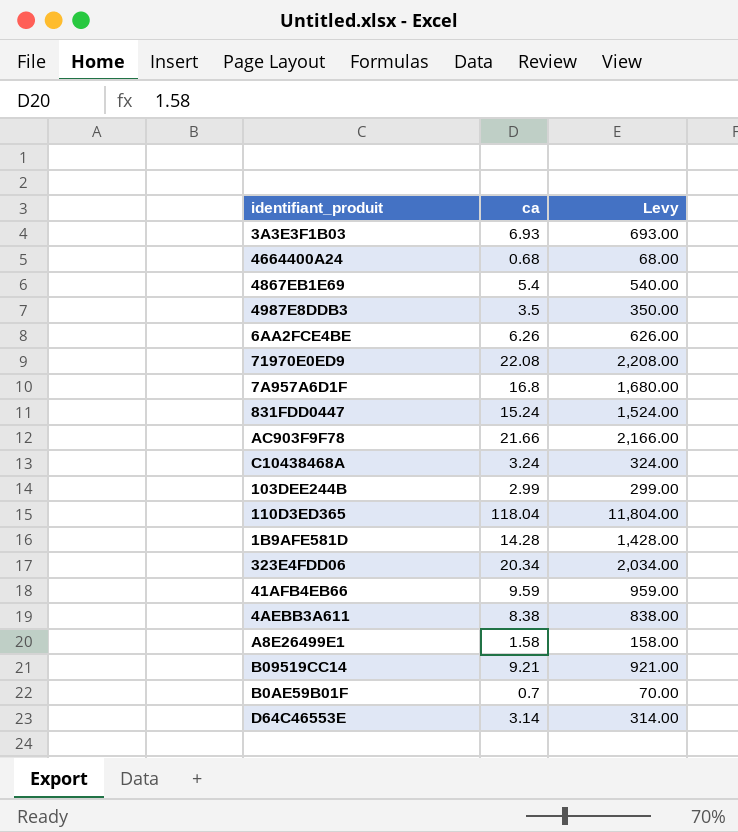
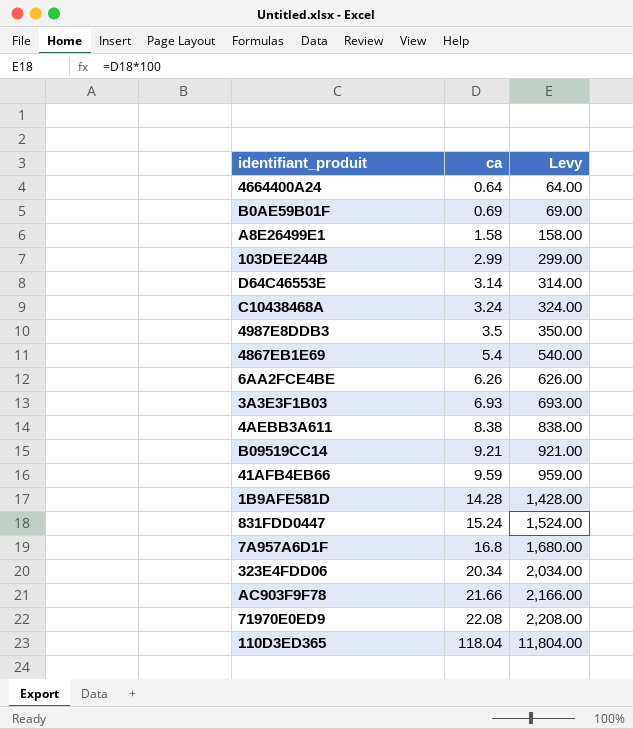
row order: none -> ca ascending
4664400A24 | ca: 0.68 -> 0.64
4664400A24 | Levy: 68.00 -> 64.00
B0AE59B01F | ca: 0.7 -> 0.69
B0AE59B01F | Levy: 70.00 -> 69.00

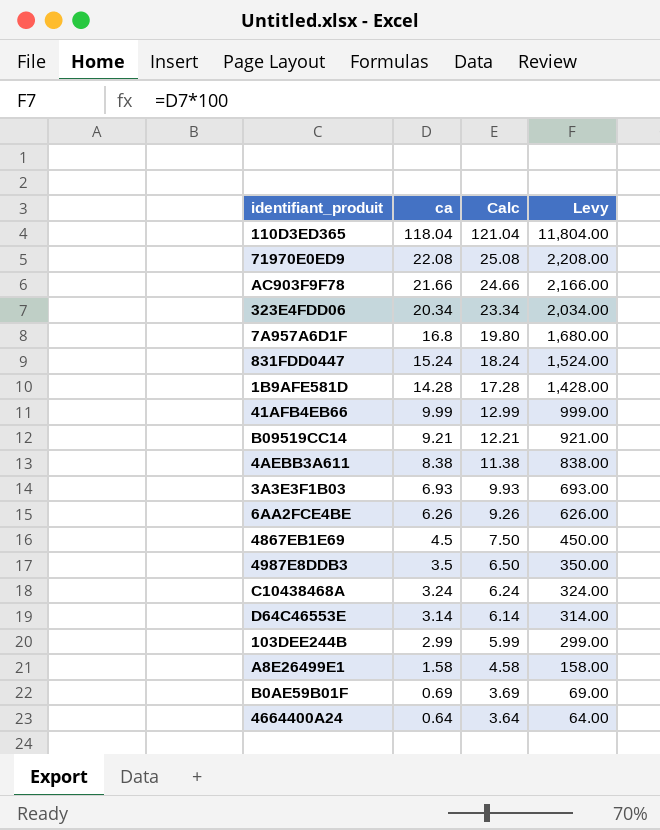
row order: ca ascending -> ca descending
column Calc | formula: none -> [ca] + 3
41AFB4EB66 | ca: 9.59 -> 9.99
41AFB4EB66 | Levy: 959.00 -> 999.00
4867EB1E69 | ca: 5.4 -> 4.5
4867EB1E69 | Levy: 540.00 -> 450.00

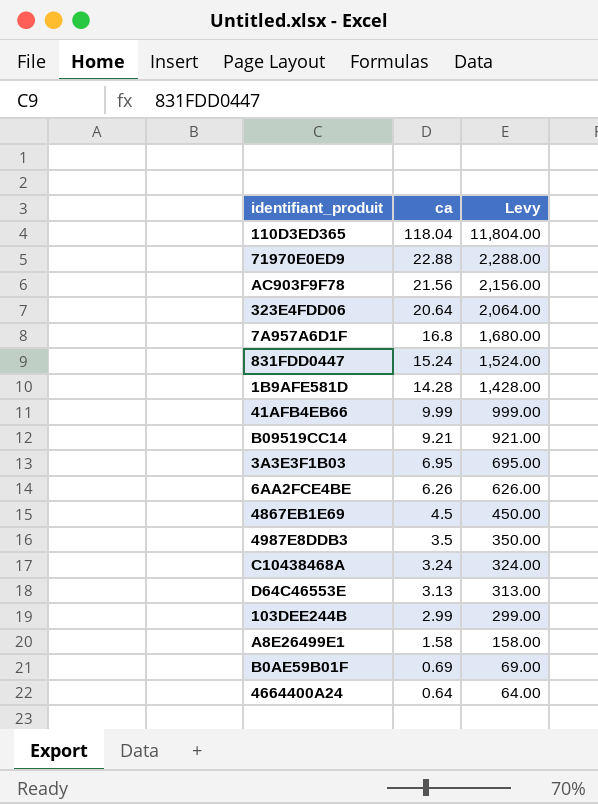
column Calc | formula: [ca] + 3 -> none
row 4AEBB3A611: 8.38 | 11.38 | 838.00 -> none
71970E0ED9 | ca: 22.08 -> 22.88
71970E0ED9 | Levy: 2,208.00 -> 2,288.00
AC903F9F78 | ca: 21.66 -> 21.56
AC903F9F78 | Levy: 2,166.00 -> 2,156.00
323E4FDD06 | ca: 20.34 -> 20.64
323E4FDD06 | Levy: 2,034.00 -> 2,064.00
3A3E3F1B03 | ca: 6.93 -> 6.95
3A3E3F1B03 | Levy: 693.00 -> 695.00
D64C46553E | ca: 3.14 -> 3.13
D64C46553E | Levy: 314.00 -> 313.00

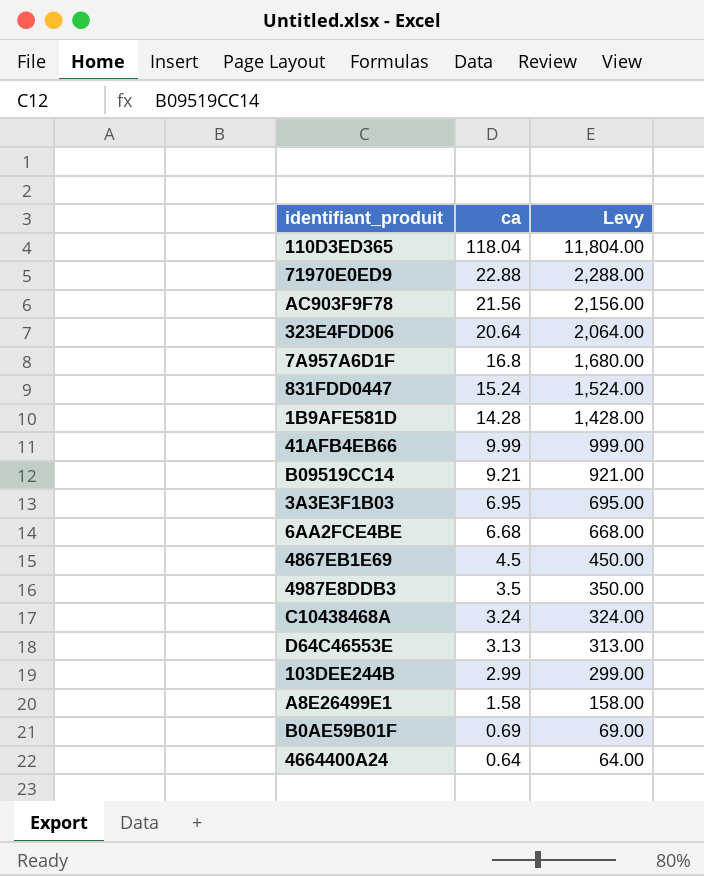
6AA2FCE4BE | ca: 6.26 -> 6.68
6AA2FCE4BE | Levy: 626.00 -> 668.00

